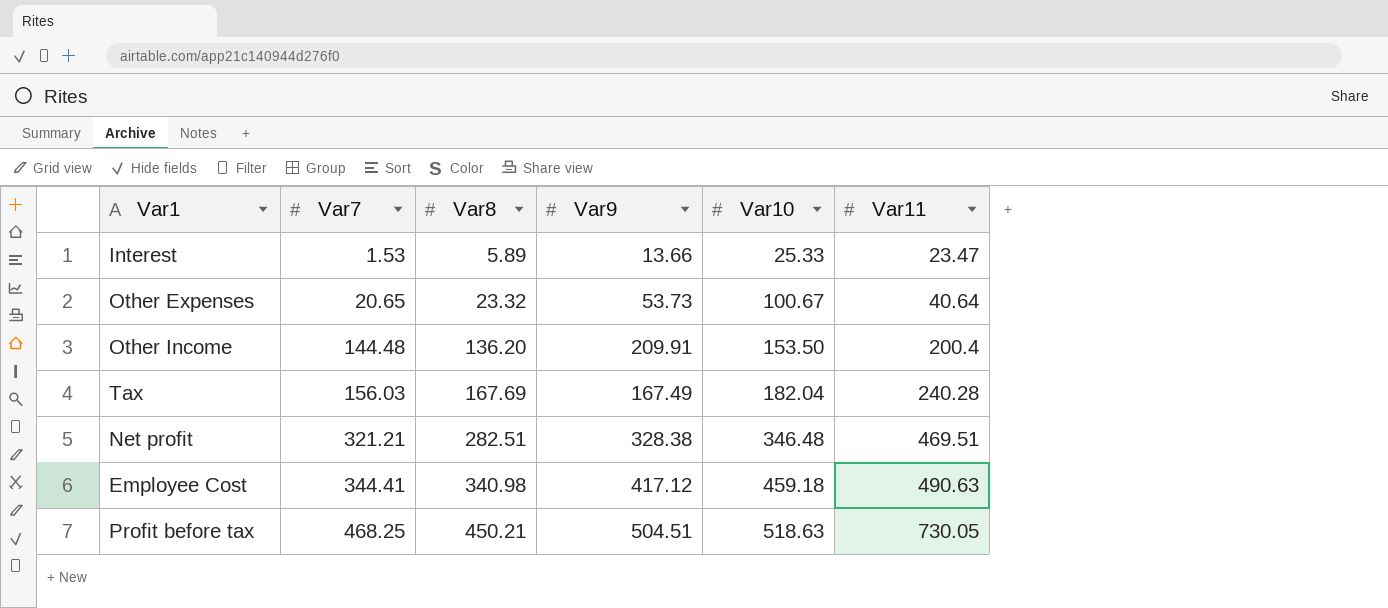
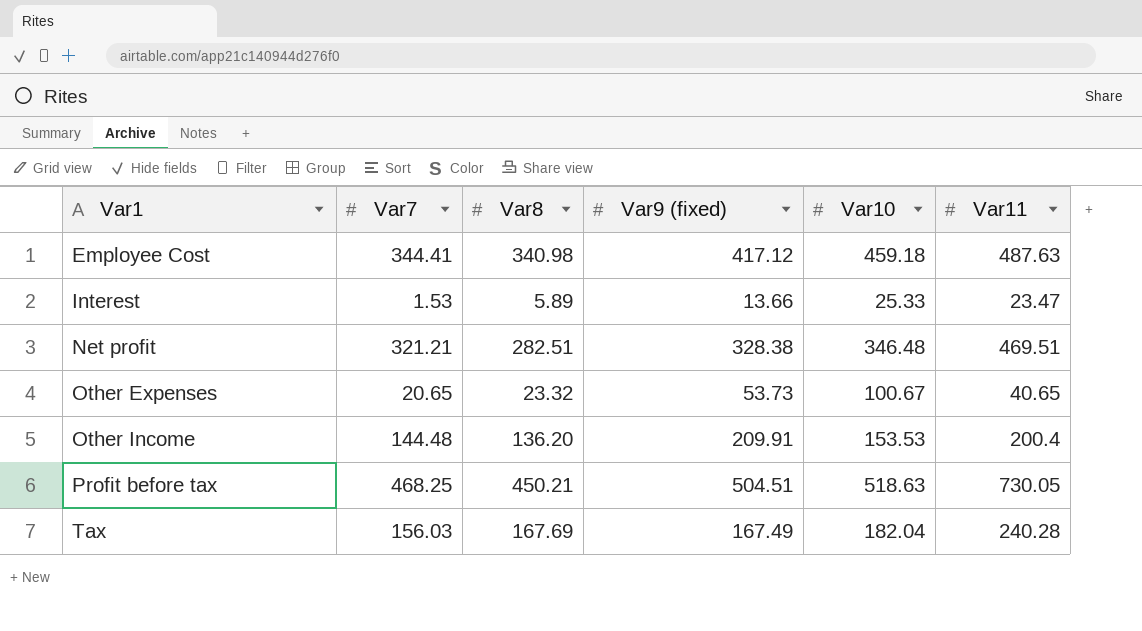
row order: Var7 ascending -> Var1 ascending
column name: Var9 -> Var9 (fixed)
Employee Cost | Var11: 490.63 -> 487.63
Other Expenses | Var11: 40.64 -> 40.65
Other Income | Var10: 153.50 -> 153.53

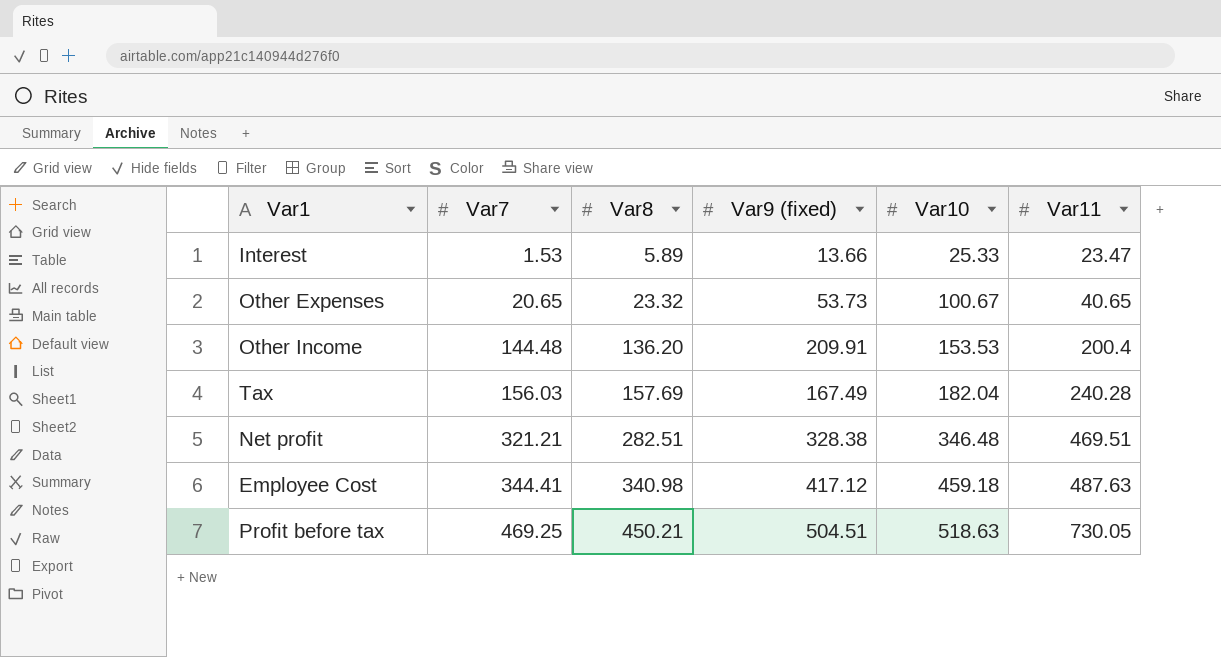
row order: Var1 ascending -> Var7 ascending
Tax | Var8: 167.69 -> 157.69
Profit before tax | Var7: 468.25 -> 469.25

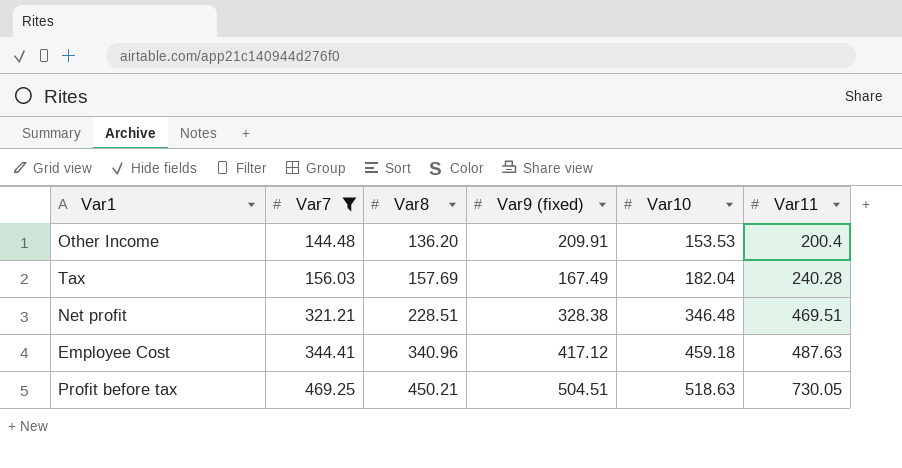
filter: none -> Var7 >= 144.48
Net profit | Var8: 282.51 -> 228.51
Employee Cost | Var8: 340.98 -> 340.96

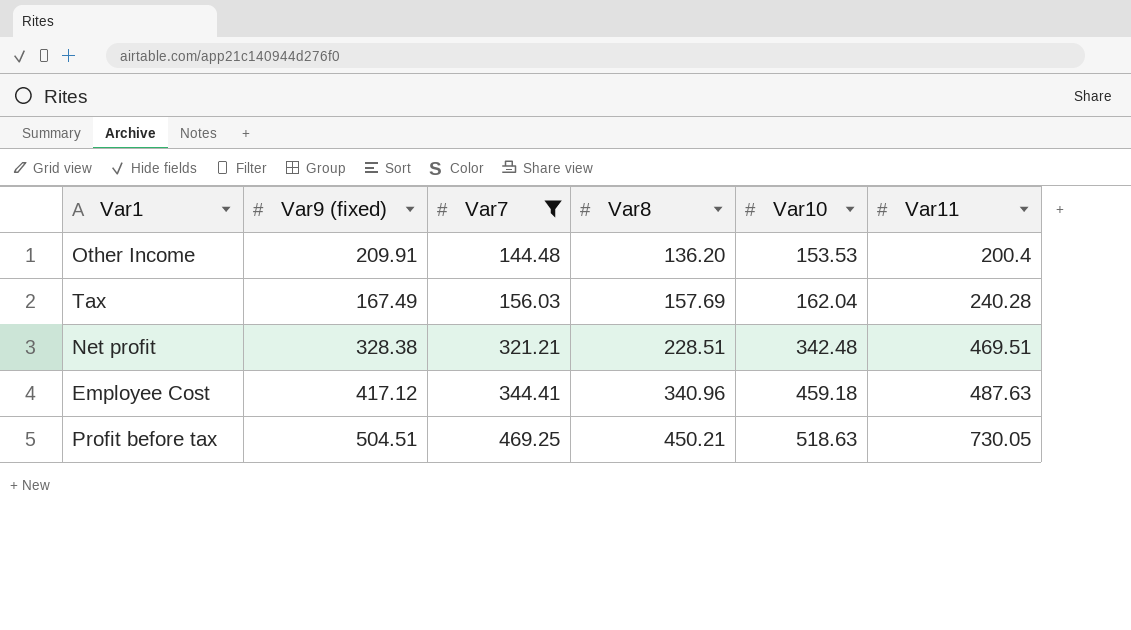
column Var9 (fixed) | position: 4 -> 2
Tax | Var10: 182.04 -> 162.04
Net profit | Var10: 346.48 -> 342.48

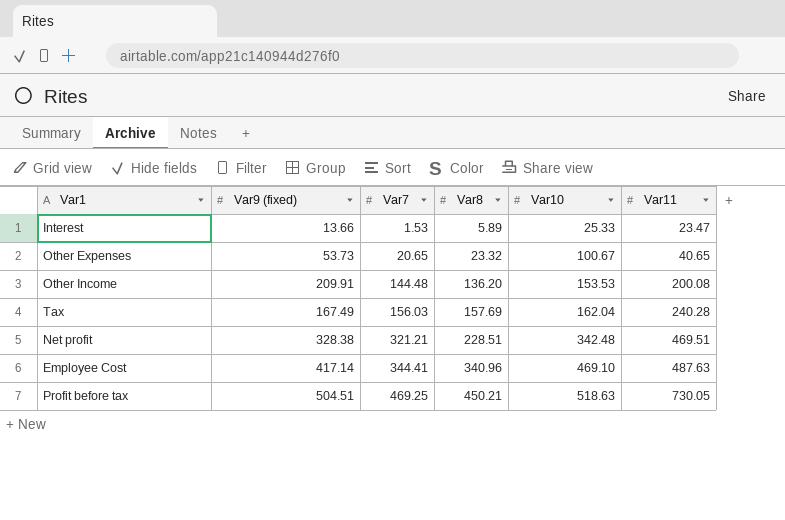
filter: Var7 >= 144.48 -> none
Other Income | Var11: 200.4 -> 200.08
Employee Cost | Var9 (fixed): 417.12 -> 417.14
Employee Cost | Var10: 459.18 -> 469.10

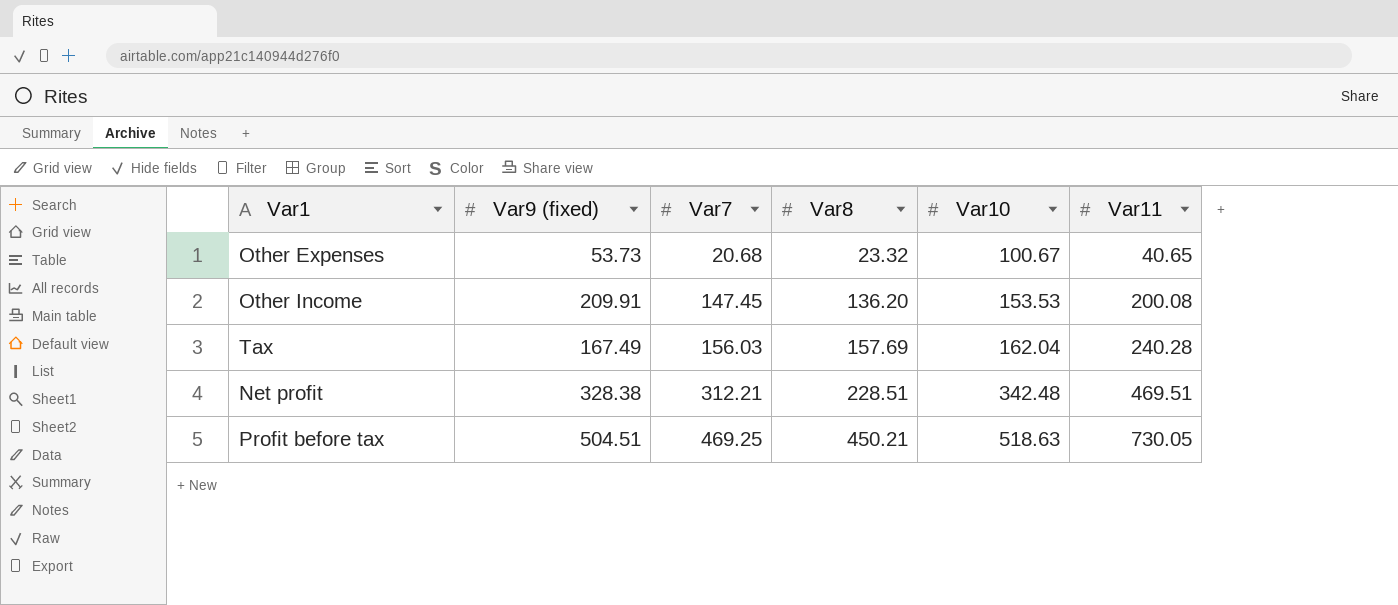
row Interest: 13.66 | 1.53 | 5.89 | 25.33 | 23.47 -> none
row Employee Cost: 417.14 | 344.41 | 340.96 | 469.10 | 487.63 -> none
Other Expenses | Var7: 20.65 -> 20.68
Other Income | Var7: 144.48 -> 147.45
Net profit | Var7: 321.21 -> 312.21

